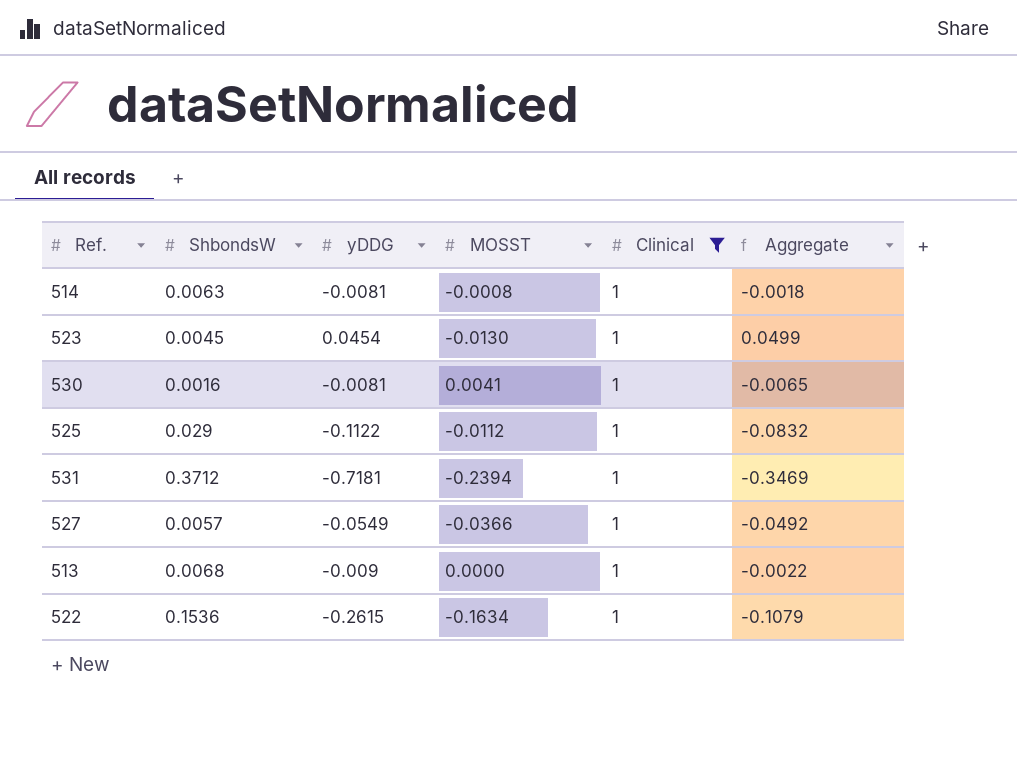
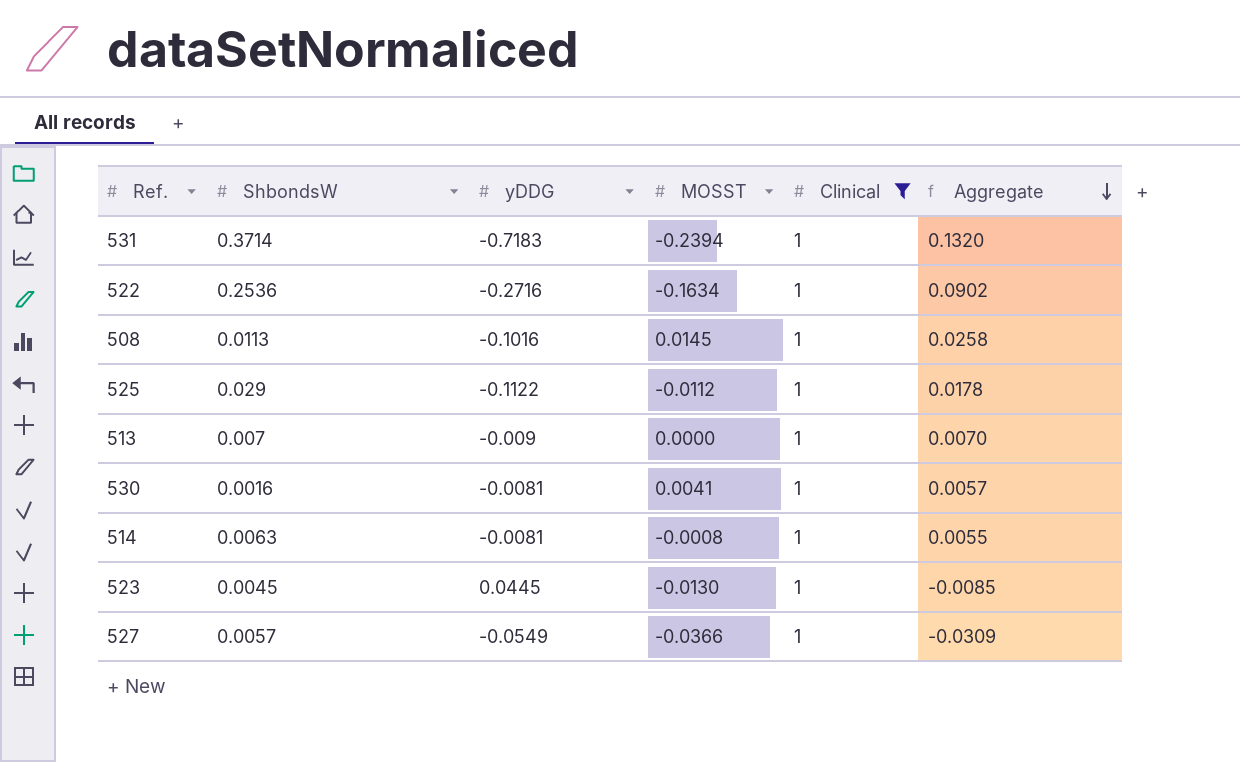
row order: none -> Aggregate descending
column Aggregate | formula: [ShbondsW] + [yDDG] -> [ShbondsW] + [MOSST]
531 | ShbondsW: 0.3712 -> 0.3714
531 | yDDG: -0.7181 -> -0.7183
522 | ShbondsW: 0.1536 -> 0.2536
522 | yDDG: -0.2615 -> -0.2716
row 508: none -> 0.0113 | -0.1016 | 0.0145 | 1 | 0.0258
513 | ShbondsW: 0.0068 -> 0.007
523 | yDDG: 0.0454 -> 0.0445

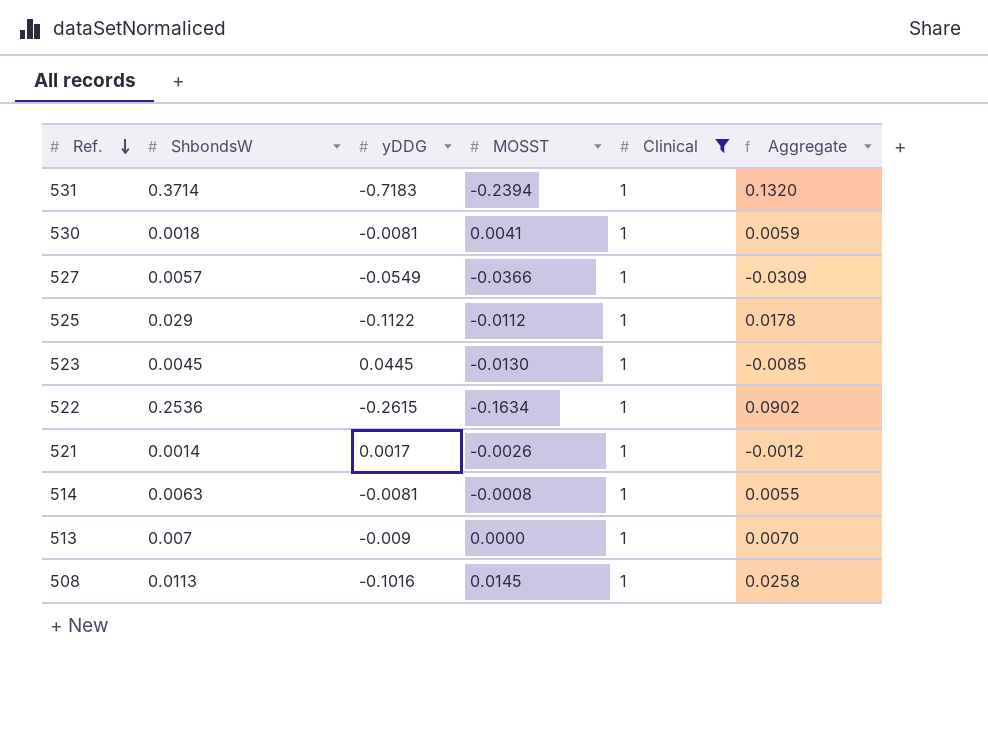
row order: Aggregate descending -> Ref. descending
530 | ShbondsW: 0.0016 -> 0.0018
530 | Aggregate: 0.0057 -> 0.0059
522 | yDDG: -0.2716 -> -0.2615
row 521: none -> 0.0014 | 0.0017 | -0.0026 | 1 | -0.0012

